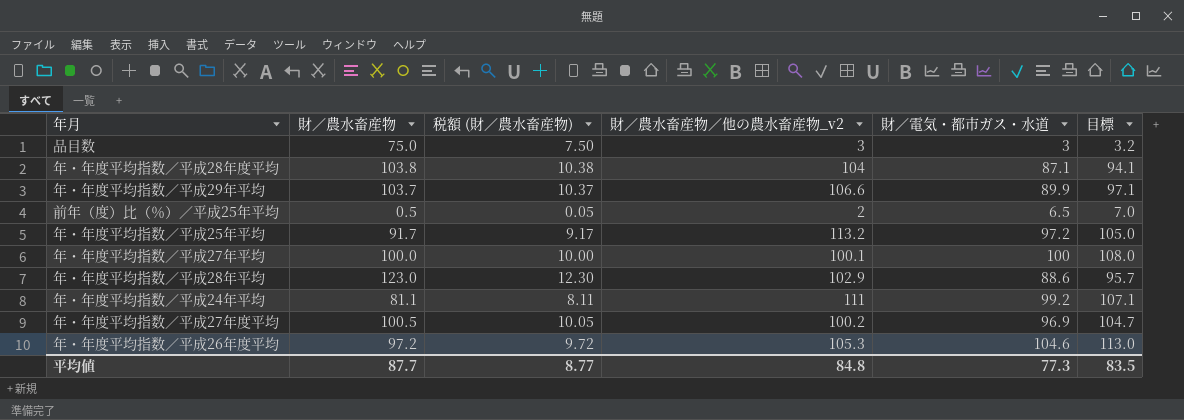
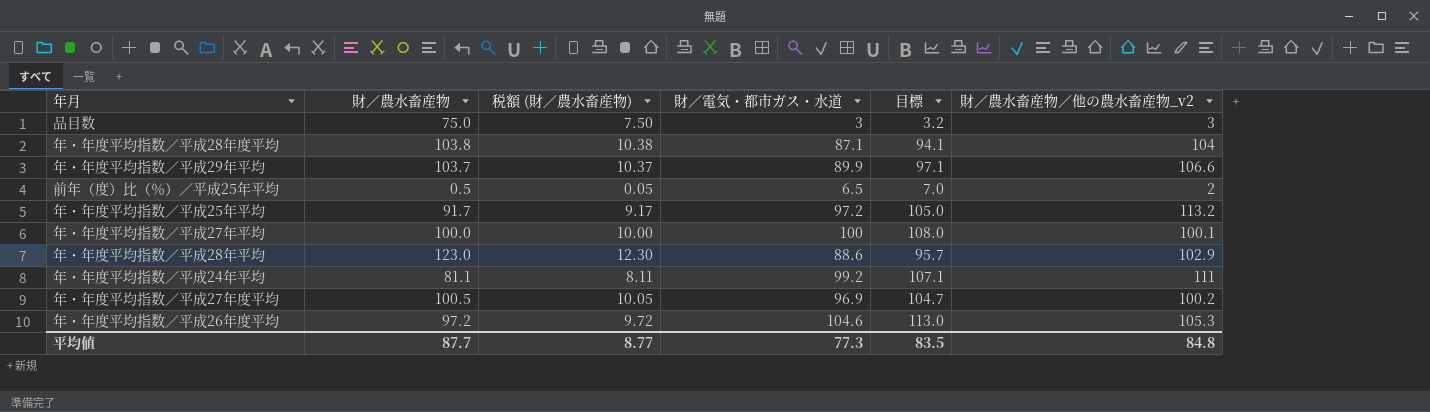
column 財／農水畜産物／他の農水畜産物_v2 | position: 4 -> 6

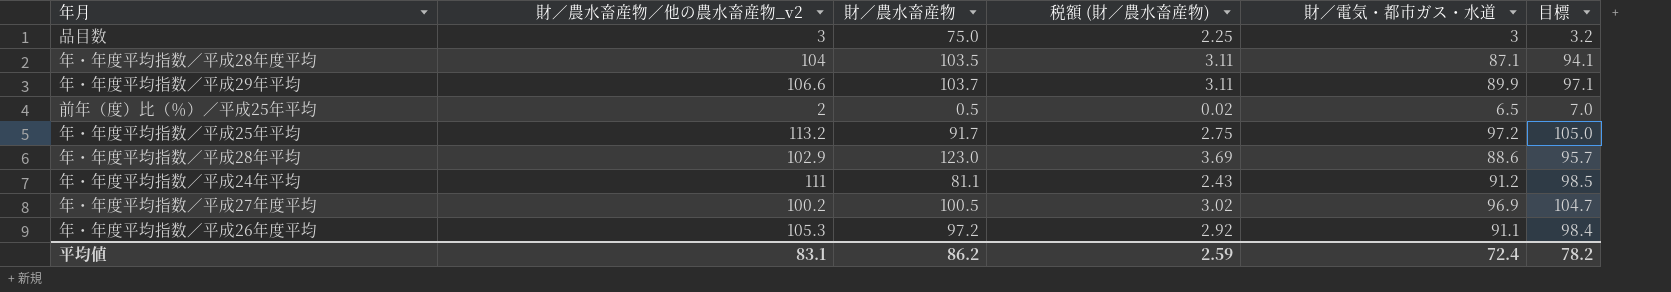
column 財／農水畜産物／他の農水畜産物_v2 | position: 6 -> 2
column 税額 (財／農水畜産物) | formula: [財／農水畜産物] * 0.1 -> [財／農水畜産物] * 0.03
row 年・年度平均指数／平成27年平均: 100.0 | 10.00 | 100 | 108.0 | 100.1 -> none
年・年度平均指数／平成28年度平均 | 財／農水畜産物: 103.8 -> 103.5
年・年度平均指数／平成24年平均 | 財／電気・都市ガス・水道: 99.2 -> 91.2
年・年度平均指数／平成24年平均 | 目標: 107.1 -> 98.5
年・年度平均指数／平成26年度平均 | 財／電気・都市ガス・水道: 104.6 -> 91.1
年・年度平均指数／平成26年度平均 | 目標: 113.0 -> 98.4
平均値 | 財／農水畜産物／他の農水畜産物_v2: 84.8 -> 83.1
平均値 | 財／農水畜産物: 87.7 -> 86.2
平均値 | 税額 (財／農水畜産物): 8.77 -> 2.59
平均値 | 財／電気・都市ガス・水道: 77.3 -> 72.4
平均値 | 目標: 83.5 -> 78.2

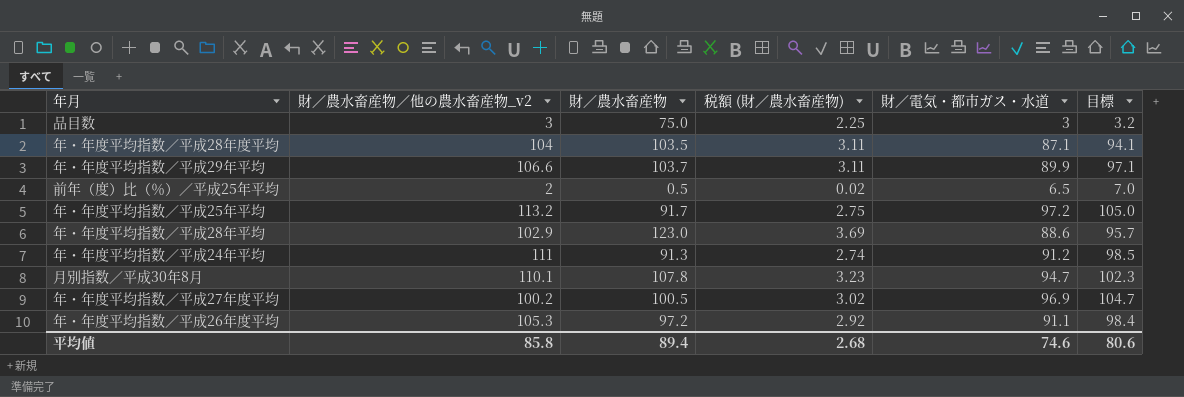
年・年度平均指数／平成24年平均 | 財／農水畜産物: 81.1 -> 91.3
年・年度平均指数／平成24年平均 | 税額 (財／農水畜産物): 2.43 -> 2.74
row 月別指数／平成30年8月: none -> 110.1 | 107.8 | 3.23 | 94.7 | 102.3
平均値 | 財／農水畜産物／他の農水畜産物_v2: 83.1 -> 85.8
平均値 | 財／農水畜産物: 86.2 -> 89.4
平均値 | 税額 (財／農水畜産物): 2.59 -> 2.68
平均値 | 財／電気・都市ガス・水道: 72.4 -> 74.6
平均値 | 目標: 78.2 -> 80.6

